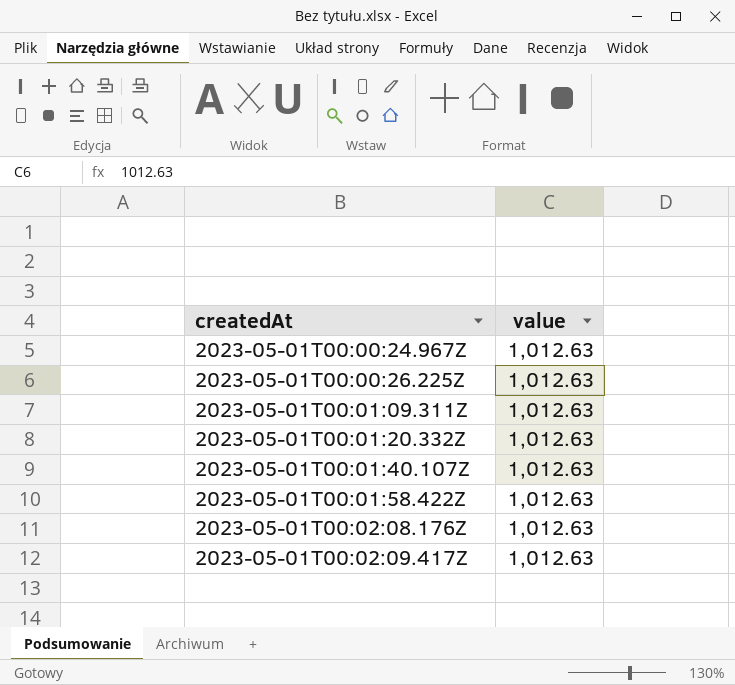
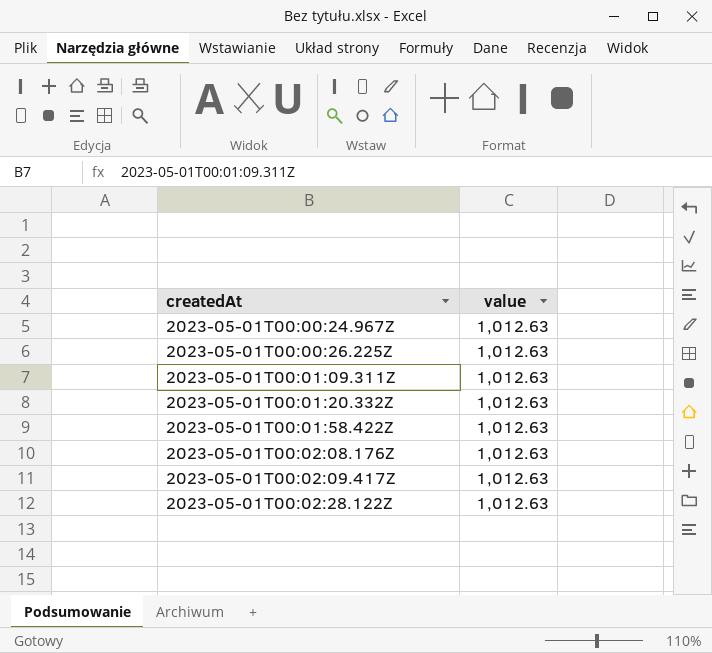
row 2023-05-01T00:01:40.107Z: 1,012.63 -> none
row 2023-05-01T00:02:28.122Z: none -> 1,012.63

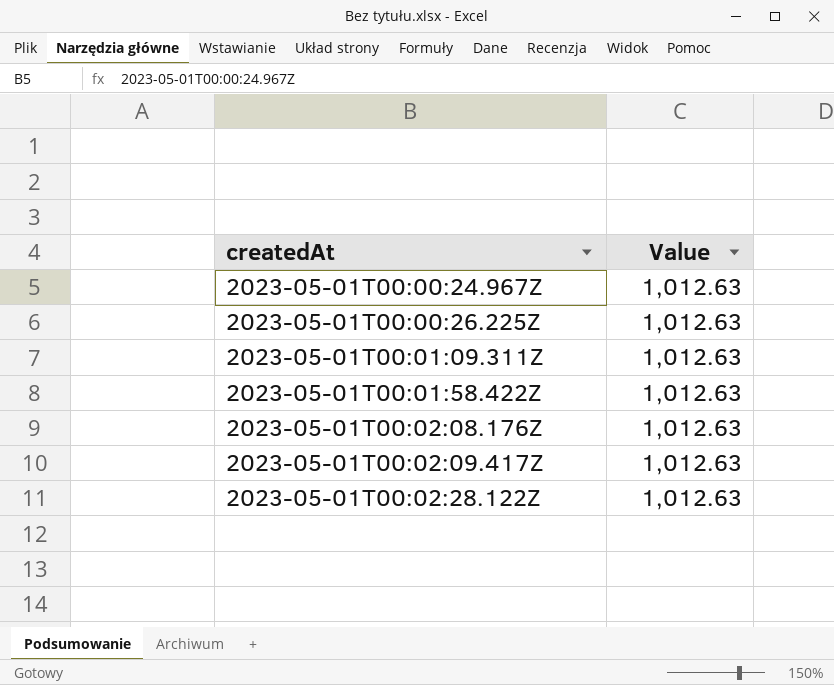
column name: value -> Value
row 2023-05-01T00:01:20.332Z: 1,012.63 -> none

